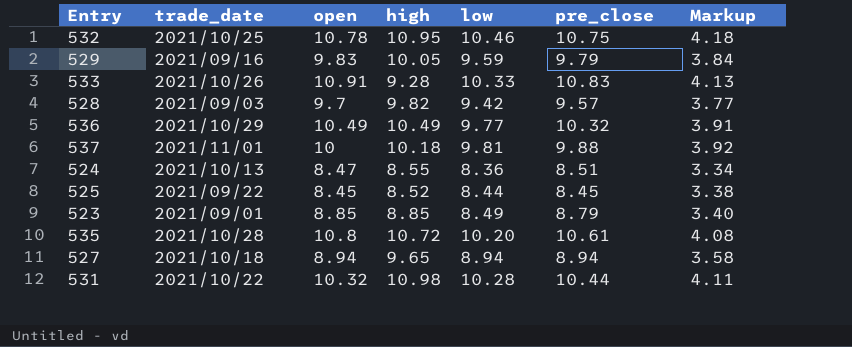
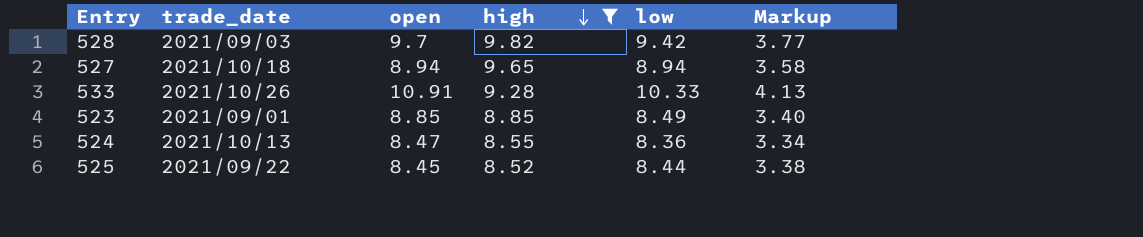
filter: none -> high <= 9.82
row order: none -> high descending
column pre_close | position: 6 -> none

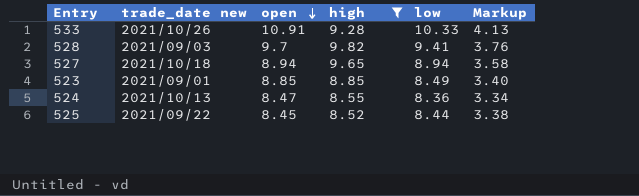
row order: high descending -> open descending
column name: trade_date -> trade_date new
528 | low: 9.42 -> 9.41
528 | Markup: 3.77 -> 3.76

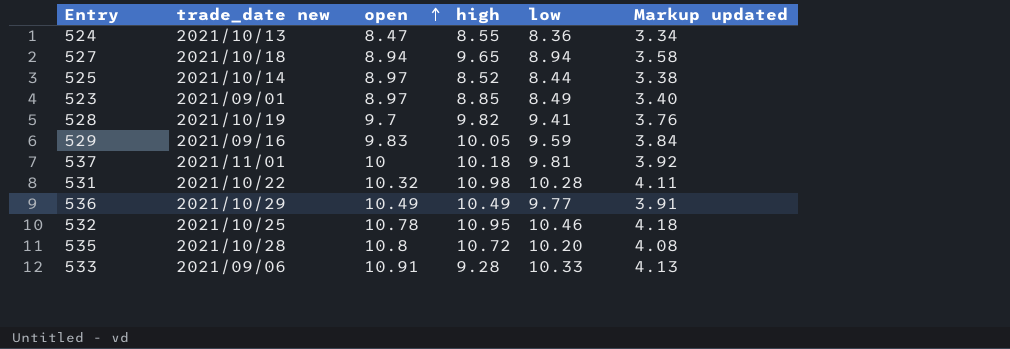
filter: high <= 9.82 -> none
row order: open descending -> open ascending
column name: Markup -> Markup updated
525 | trade_date new: 2021/09/22 -> 2021/10/14
525 | open: 8.45 -> 8.97
523 | open: 8.85 -> 8.97
528 | trade_date new: 2021/09/03 -> 2021/10/19
533 | trade_date new: 2021/10/26 -> 2021/09/06

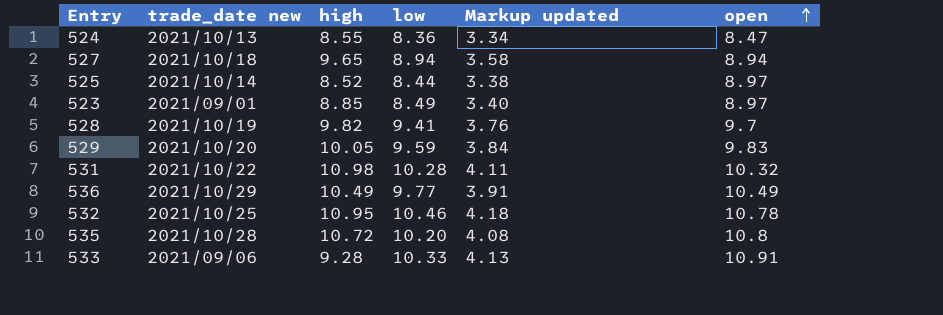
column open | position: 3 -> 6
row 537: 2021/11/01 | 10 | 10.18 | 9.81 | 3.92 -> none
529 | trade_date new: 2021/09/16 -> 2021/10/20

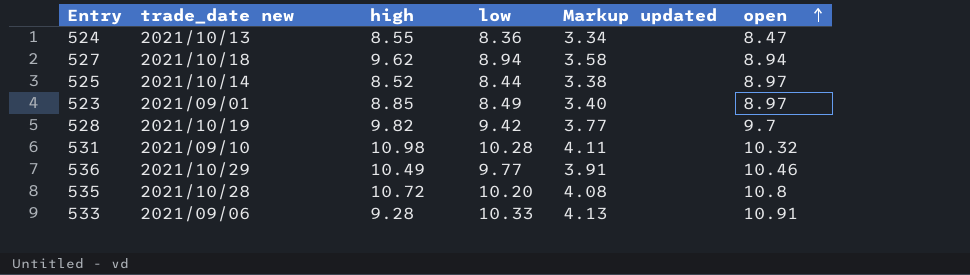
row 529: 2021/10/20 | 10.05 | 9.59 | 3.84 | 9.83 -> none
row 532: 2021/10/25 | 10.95 | 10.46 | 4.18 | 10.78 -> none
527 | high: 9.65 -> 9.62
528 | low: 9.41 -> 9.42
528 | Markup updated: 3.76 -> 3.77
531 | trade_date new: 2021/10/22 -> 2021/09/10
536 | open: 10.49 -> 10.46

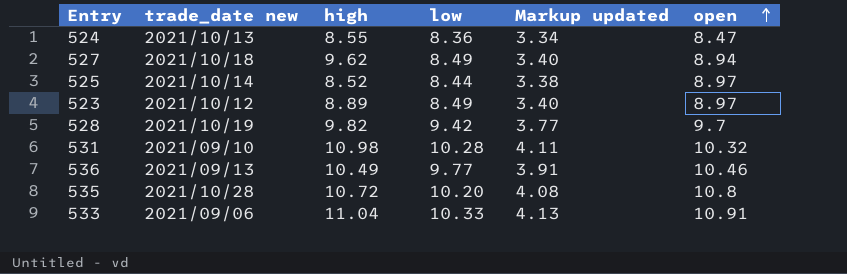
527 | low: 8.94 -> 8.49
527 | Markup updated: 3.58 -> 3.40
523 | trade_date new: 2021/09/01 -> 2021/10/12
523 | high: 8.85 -> 8.89
536 | trade_date new: 2021/10/29 -> 2021/09/13
533 | high: 9.28 -> 11.04

